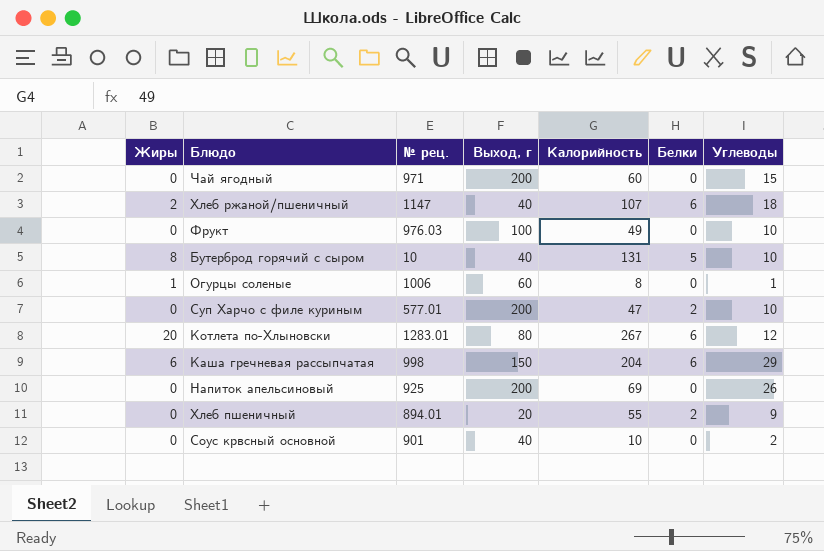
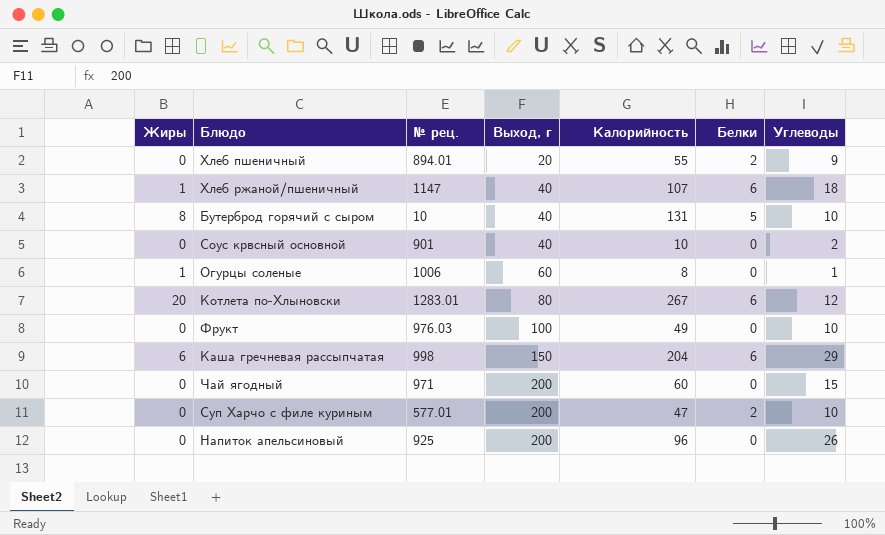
row order: none -> Выход, г ascending
Хлеб ржаной/пшеничный | Жиры: 2 -> 1
Напиток апельсиновый | Калорийность: 69 -> 96

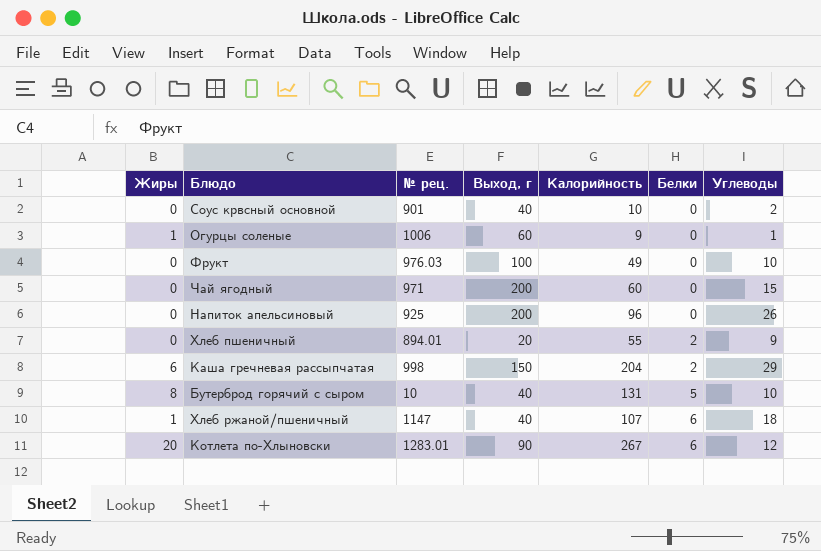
row order: Выход, г ascending -> Белки ascending
row Суп Харчо с филе куриным: 0 | 577.01 | 200 | 47 | 2 | 10 -> none
Огурцы соленые | Калорийность: 8 -> 9
Каша гречневая рассыпчатая | Белки: 6 -> 2
Котлета по-Хлыновски | Выход, г: 80 -> 90

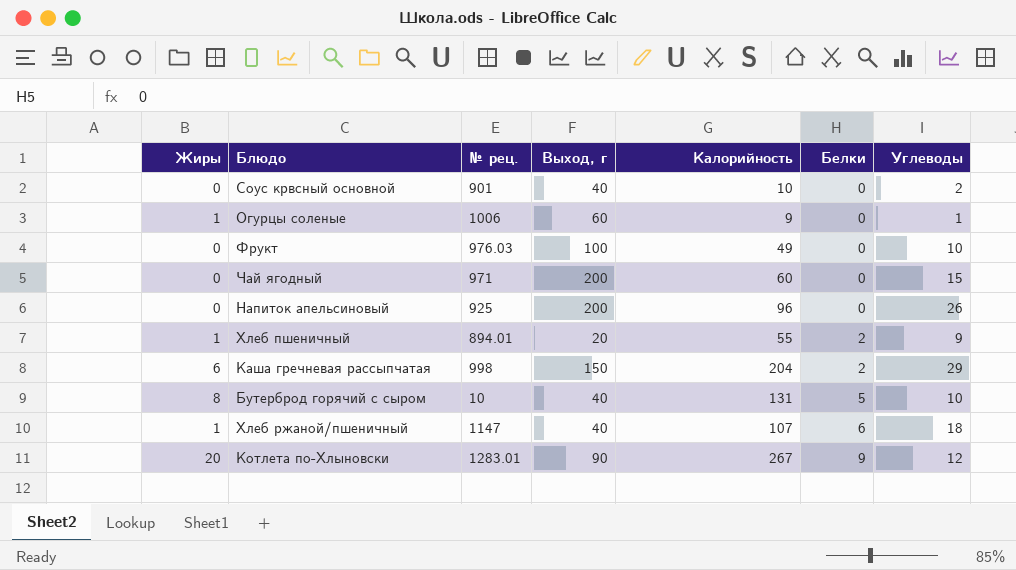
Хлеб пшеничный | Жиры: 0 -> 1
Котлета по-Хлыновски | Белки: 6 -> 9

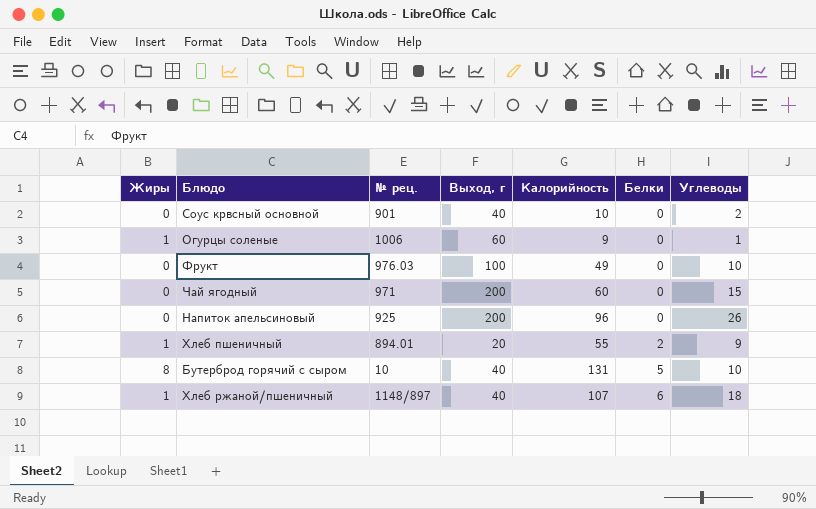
row Каша гречневая рассыпчатая: 6 | 998 | 150 | 204 | 2 | 29 -> none
row Котлета по-Хлыновски: 20 | 1283.01 | 90 | 267 | 9 | 12 -> none
Хлеб ржаной/пшеничный | № рец.: 1147 -> 1148/897

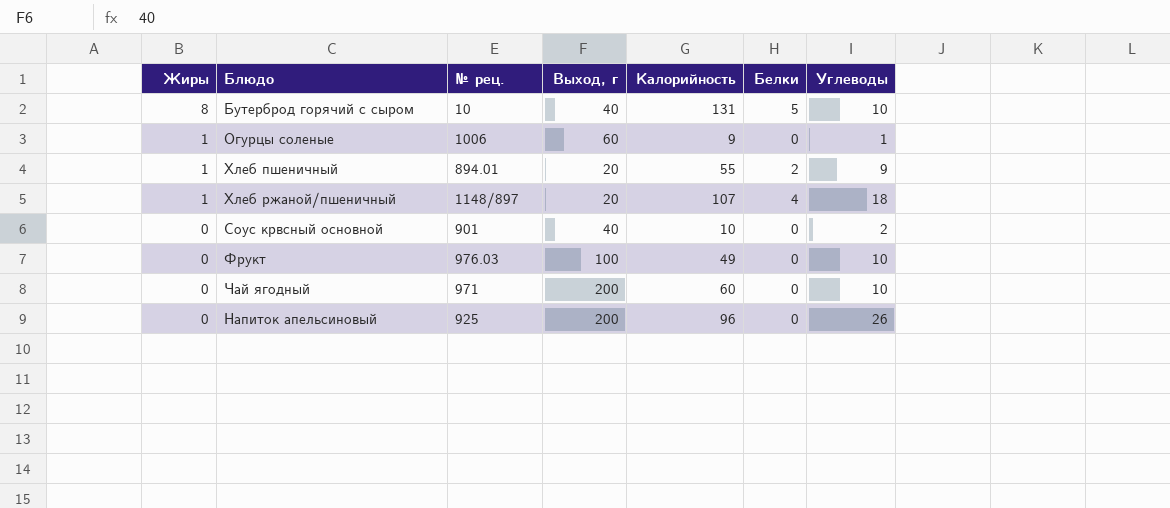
row order: Белки ascending -> Жиры descending
Хлеб ржаной/пшеничный | Выход, г: 40 -> 20
Хлеб ржаной/пшеничный | Белки: 6 -> 4
Чай ягодный | Углеводы: 15 -> 10

